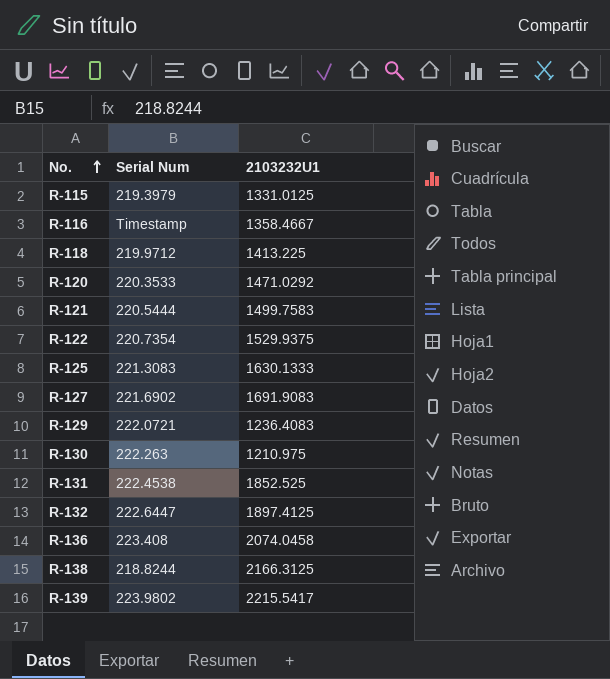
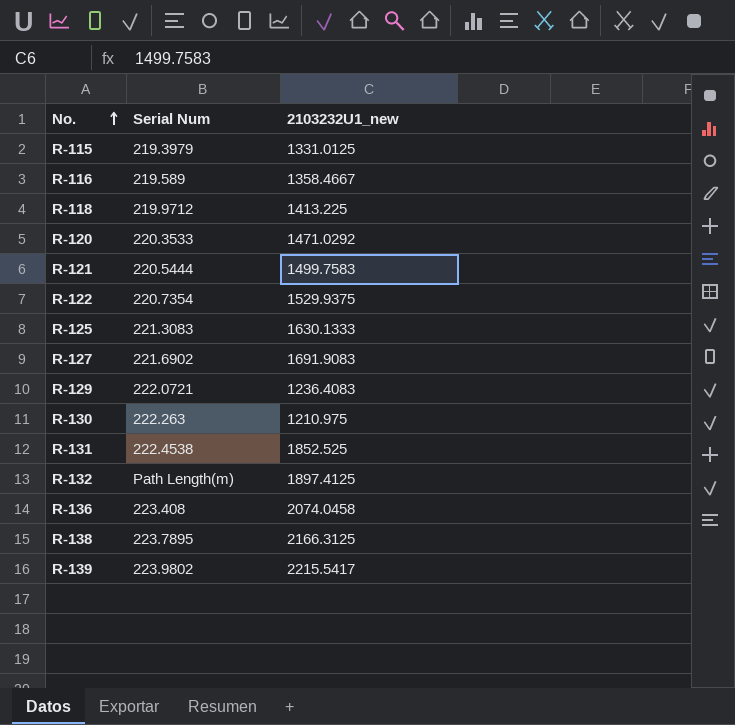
column name: 2103232U1 -> 2103232U1_new
R-116 | Serial Num: Timestamp -> 219.589
R-132 | Serial Num: 222.6447 -> Path Length(m)
R-138 | Serial Num: 218.8244 -> 223.7895

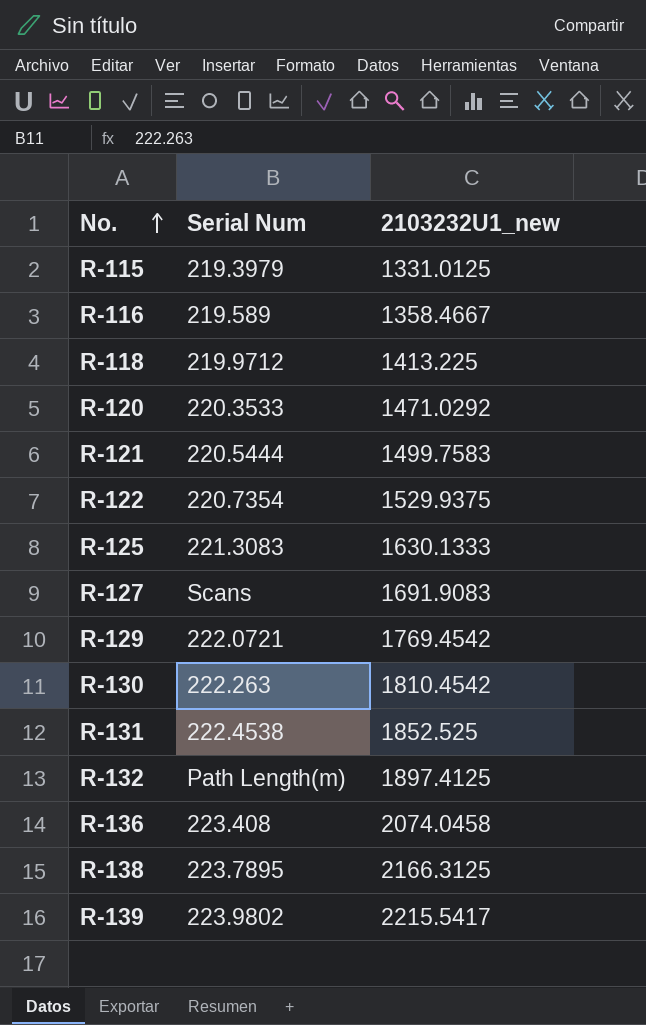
R-127 | Serial Num: 221.6902 -> Scans
R-129 | 2103232U1_new: 1236.4083 -> 1769.4542
R-130 | 2103232U1_new: 1210.975 -> 1810.4542

